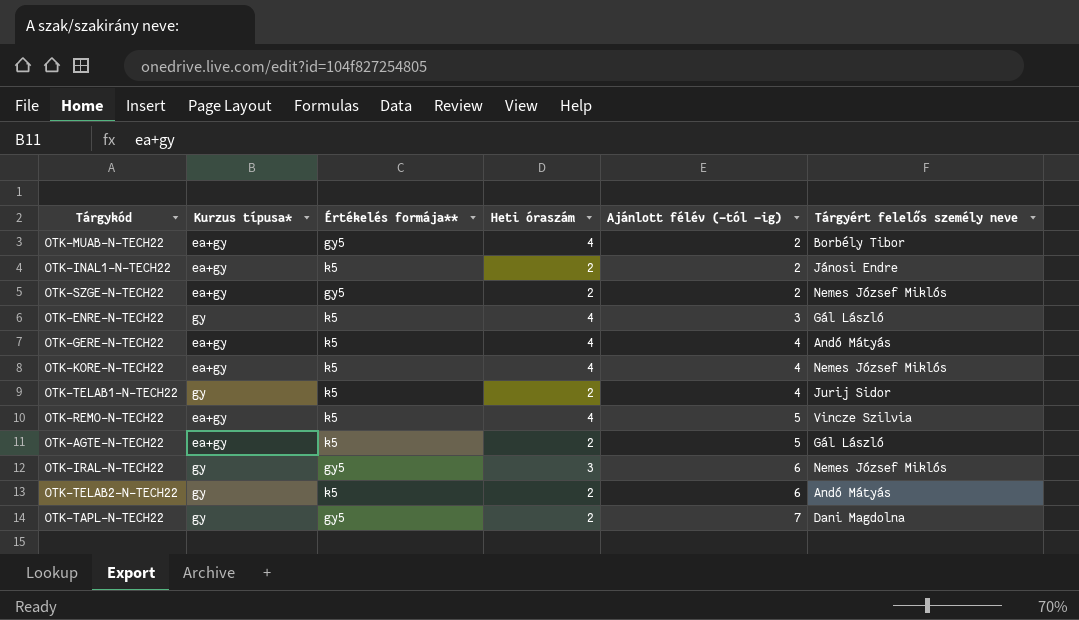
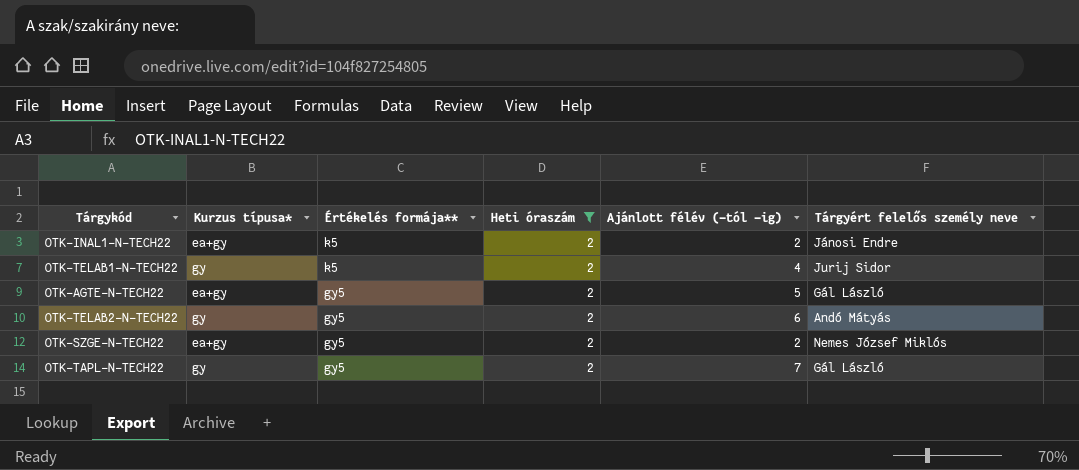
filter: none -> Heti óraszám = 2
row order: Ajánlott félév (-tól -ig) ascending -> Értékelés formája** descending
OTK-AGTE-N-TECH22 | Értékelés formája**: k5 -> gy5
OTK-TELAB2-N-TECH22 | Értékelés formája**: k5 -> gy5
OTK-TAPL-N-TECH22 | Tárgyért felelős személy neve: Dani Magdolna -> Gál László

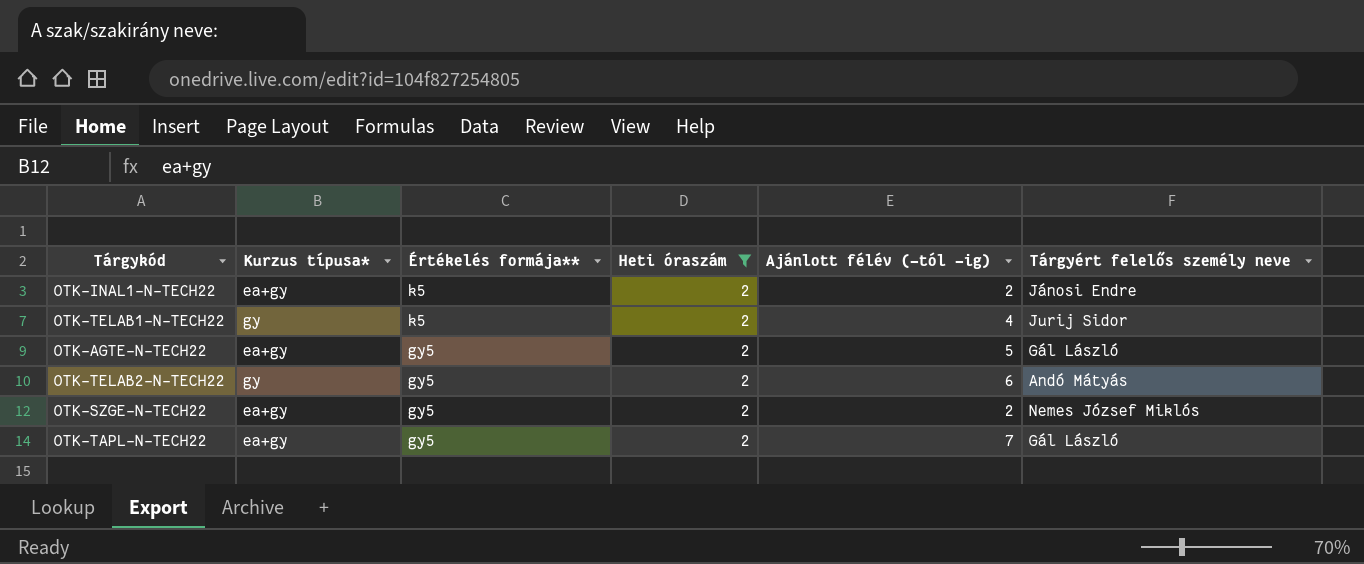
OTK-TAPL-N-TECH22 | Kurzus típusa*: gy -> ea+gy

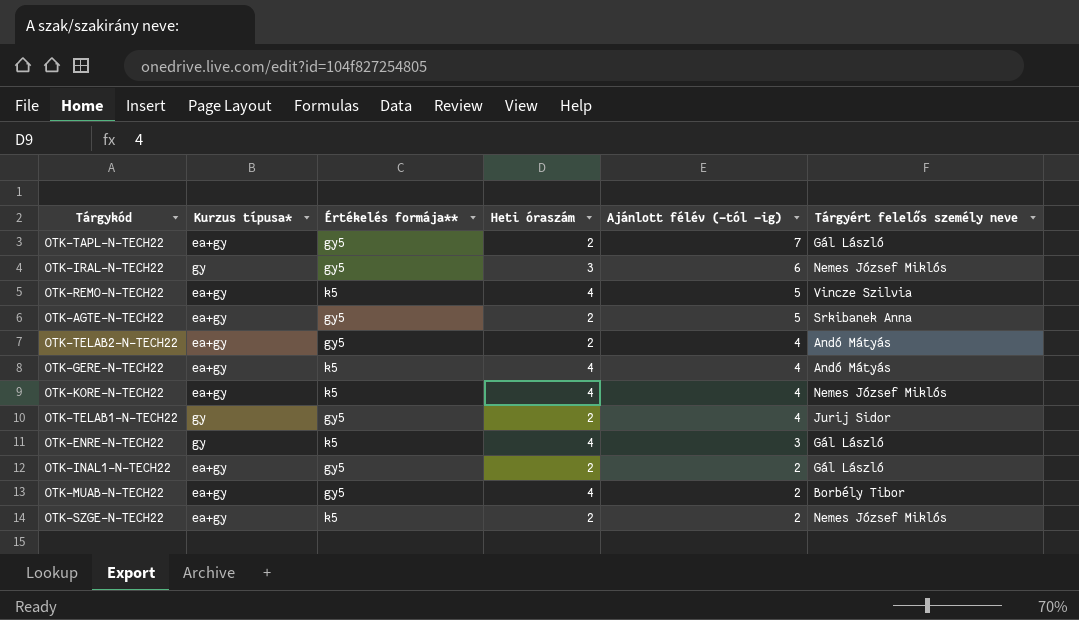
filter: Heti óraszám = 2 -> none
row order: Értékelés formája** descending -> Ajánlott félév (-tól -ig) descending
OTK-AGTE-N-TECH22 | Tárgyért felelős személy neve: Gál László -> Srkibanek Anna
OTK-TELAB2-N-TECH22 | Kurzus típusa*: gy -> ea+gy
OTK-TELAB2-N-TECH22 | Ajánlott félév (-tól -ig): 6 -> 4
OTK-TELAB1-N-TECH22 | Értékelés formája**: k5 -> gy5
OTK-INAL1-N-TECH22 | Értékelés formája**: k5 -> gy5
OTK-INAL1-N-TECH22 | Tárgyért felelős személy neve: Jánosi Endre -> Gál László
OTK-SZGE-N-TECH22 | Értékelés formája**: gy5 -> k5

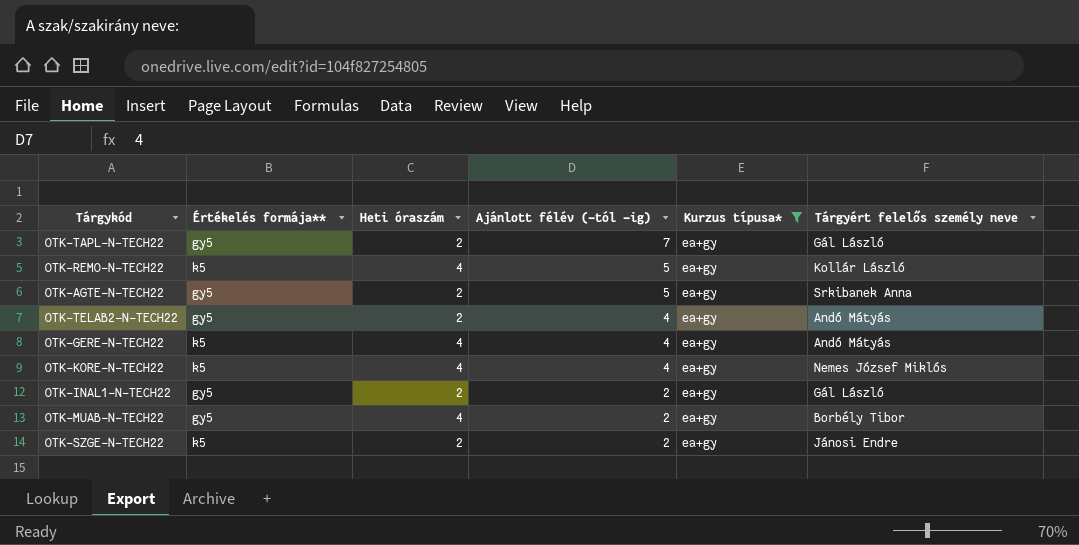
filter: none -> Kurzus típusa* = ea+gy
column Kurzus típusa* | position: 2 -> 5
OTK-REMO-N-TECH22 | Tárgyért felelős személy neve: Vincze Szilvia -> Kollár László
OTK-SZGE-N-TECH22 | Tárgyért felelős személy neve: Nemes József Miklós -> Jánosi Endre

